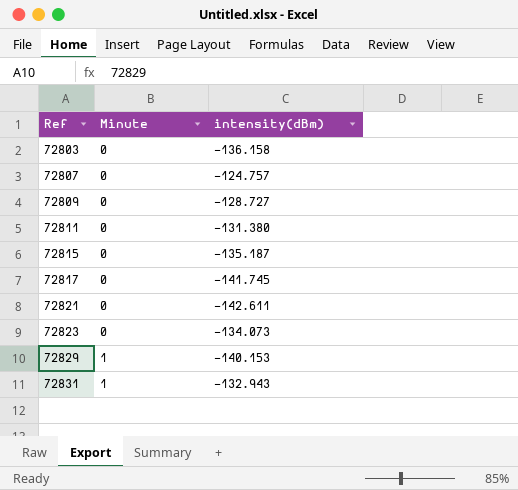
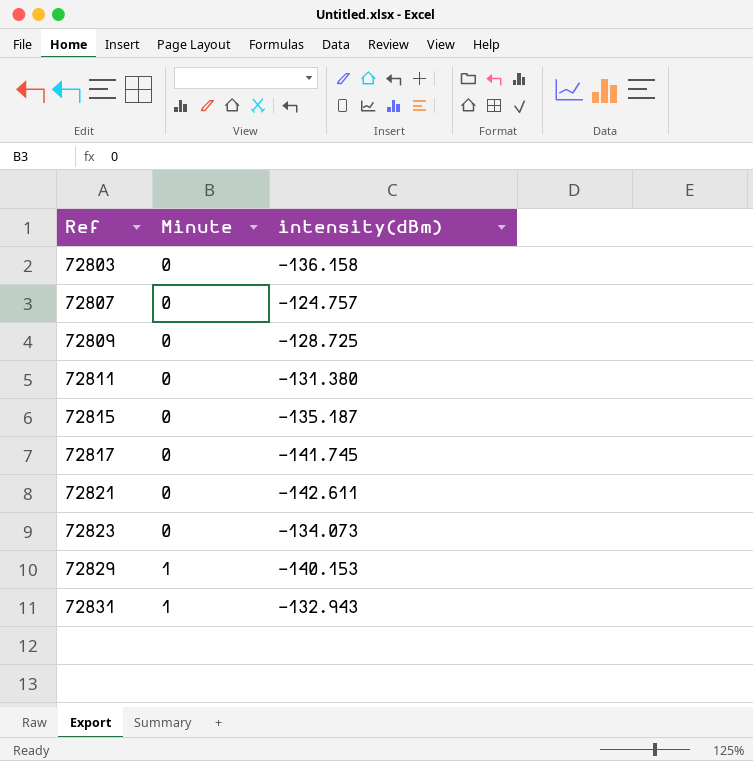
72809 | intensity(dBm): -128.727 -> -128.725

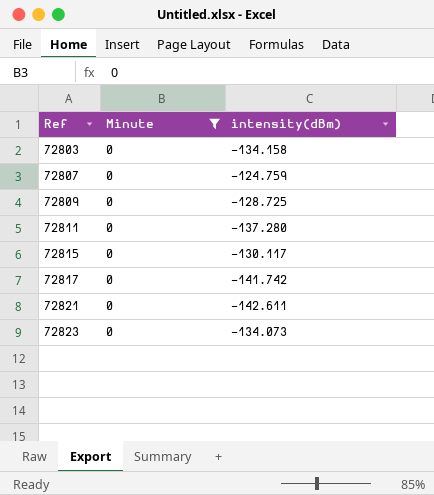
filter: none -> Minute = 0
72803 | intensity(dBm): -136.158 -> -134.158
72807 | intensity(dBm): -124.757 -> -124.759
72811 | intensity(dBm): -131.380 -> -137.280
72815 | intensity(dBm): -135.187 -> -130.117
72817 | intensity(dBm): -141.745 -> -141.742

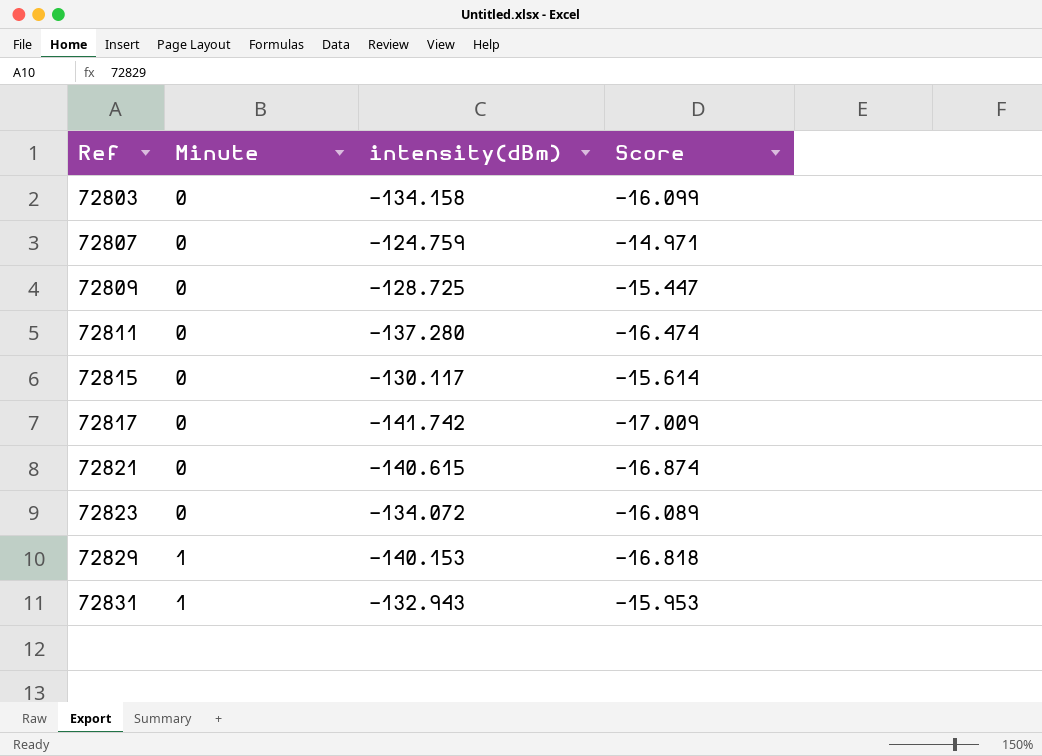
filter: Minute = 0 -> none
column Score | formula: none -> [intensity(dBm)] * 0.12
72821 | intensity(dBm): -142.611 -> -140.615
72823 | intensity(dBm): -134.073 -> -134.072

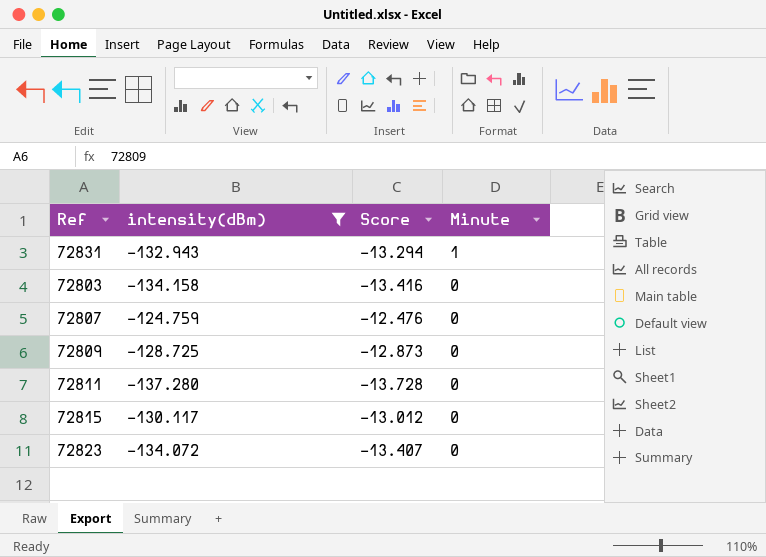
filter: none -> intensity(dBm) >= -137.280
row order: Ref ascending -> Minute descending
column Score | formula: [intensity(dBm)] * 0.12 -> [intensity(dBm)] * 0.1
column Minute | position: 2 -> 4

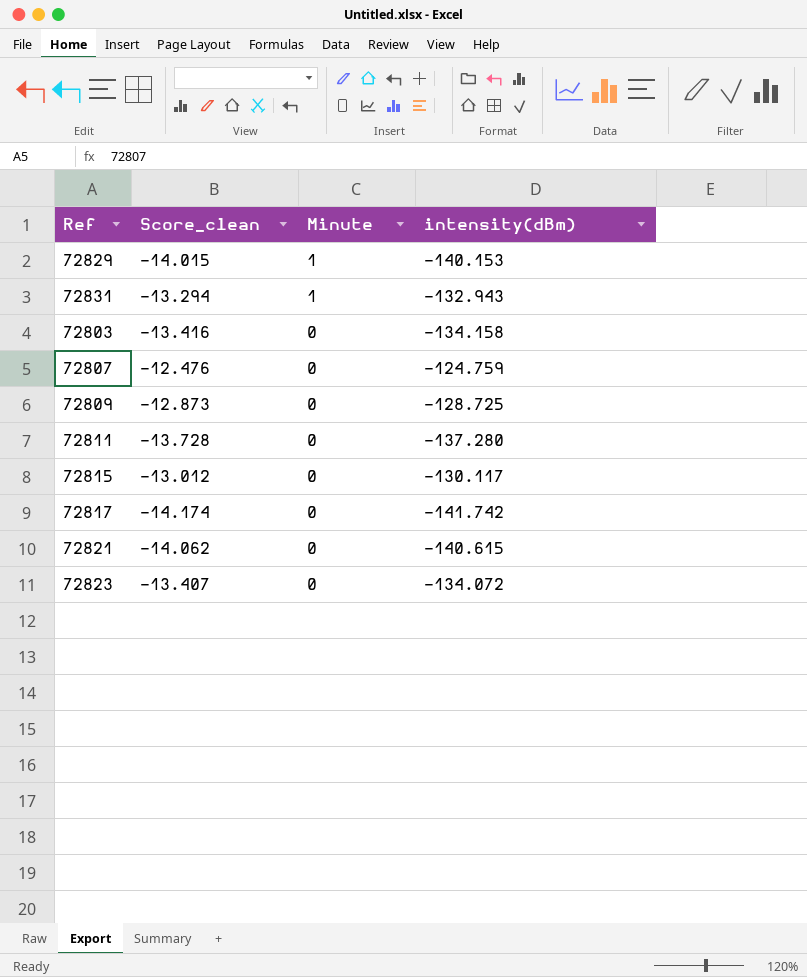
filter: intensity(dBm) >= -137.280 -> none
column name: Score -> Score_clean
column intensity(dBm) | position: 2 -> 4

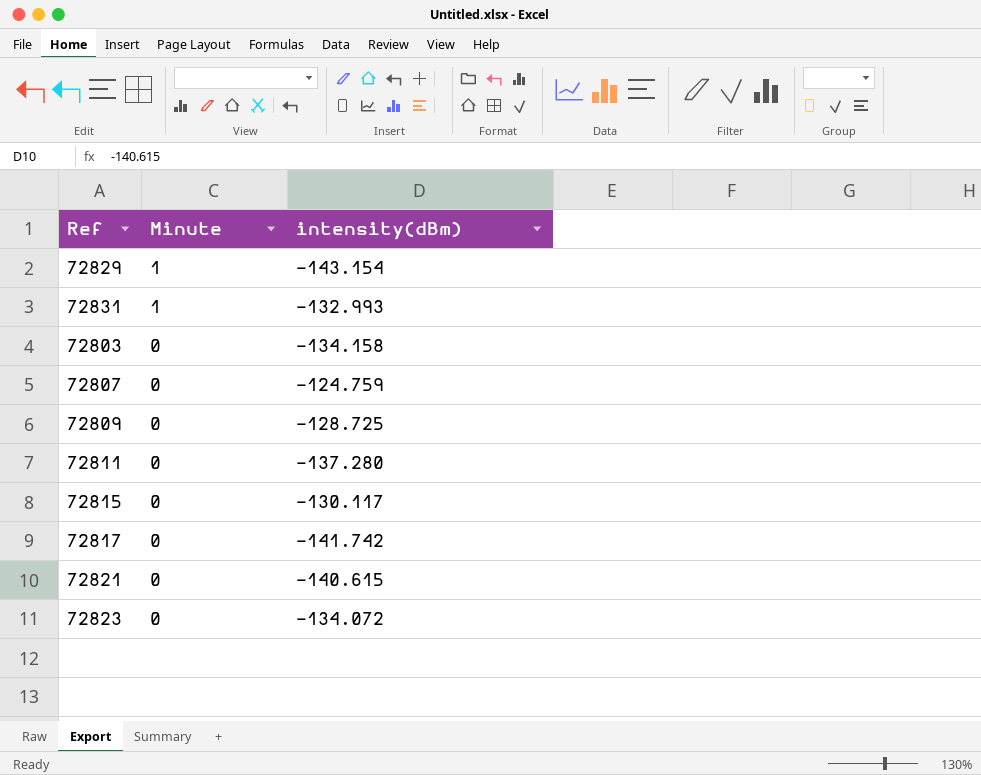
column Score_clean | formula: [intensity(dBm)] * 0.1 -> none
72829 | intensity(dBm): -140.153 -> -143.154
72831 | intensity(dBm): -132.943 -> -132.993

